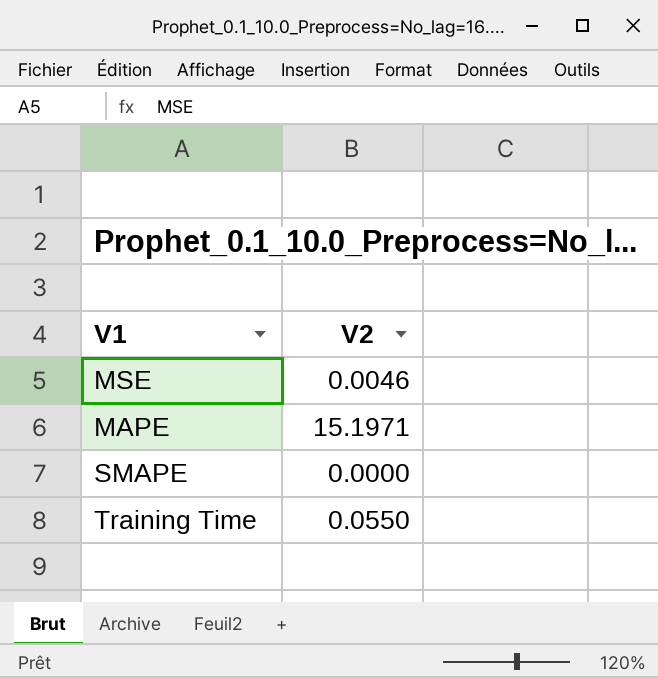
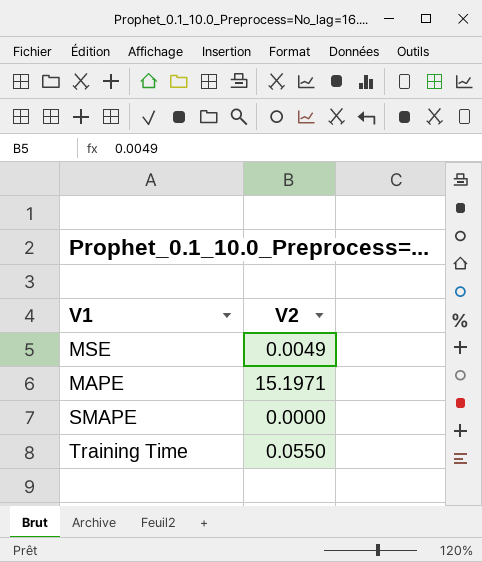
MSE | V2: 0.0046 -> 0.0049

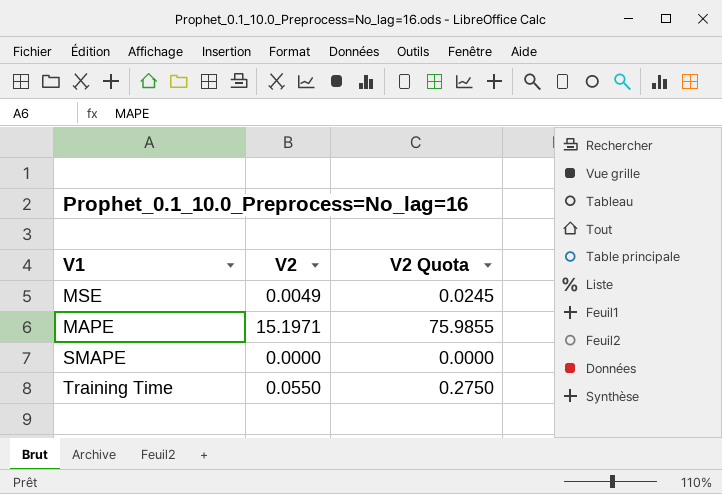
column V2 Quota | formula: none -> [V2] * 5

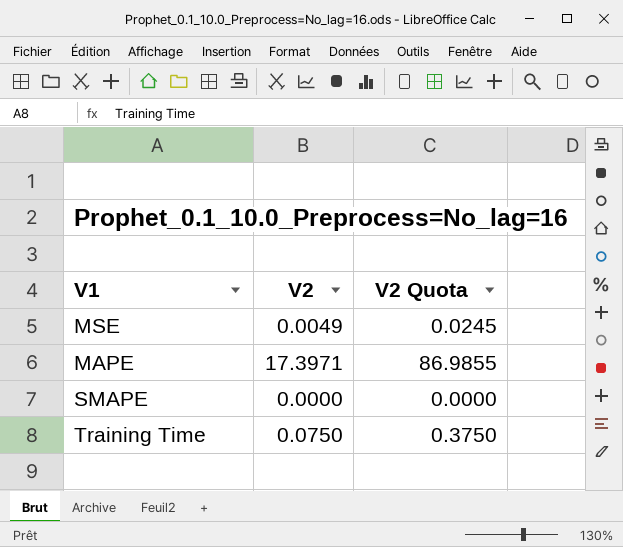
MAPE | V2: 15.1971 -> 17.3971
MAPE | V2 Quota: 75.9855 -> 86.9855
Training Time | V2: 0.0550 -> 0.0750
Training Time | V2 Quota: 0.2750 -> 0.3750

